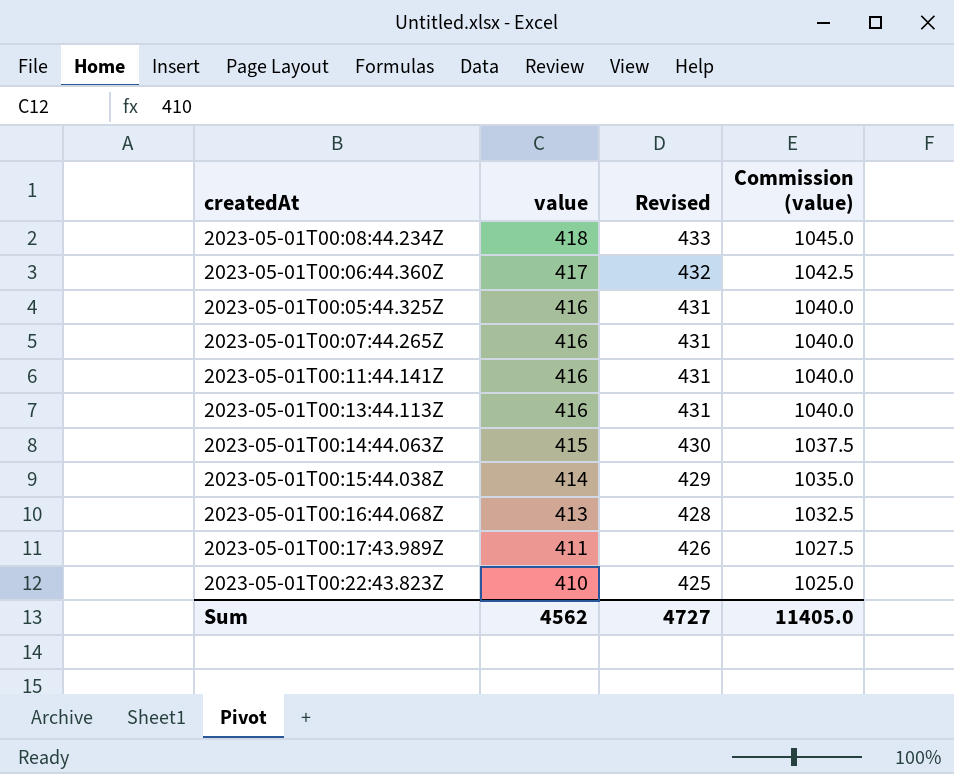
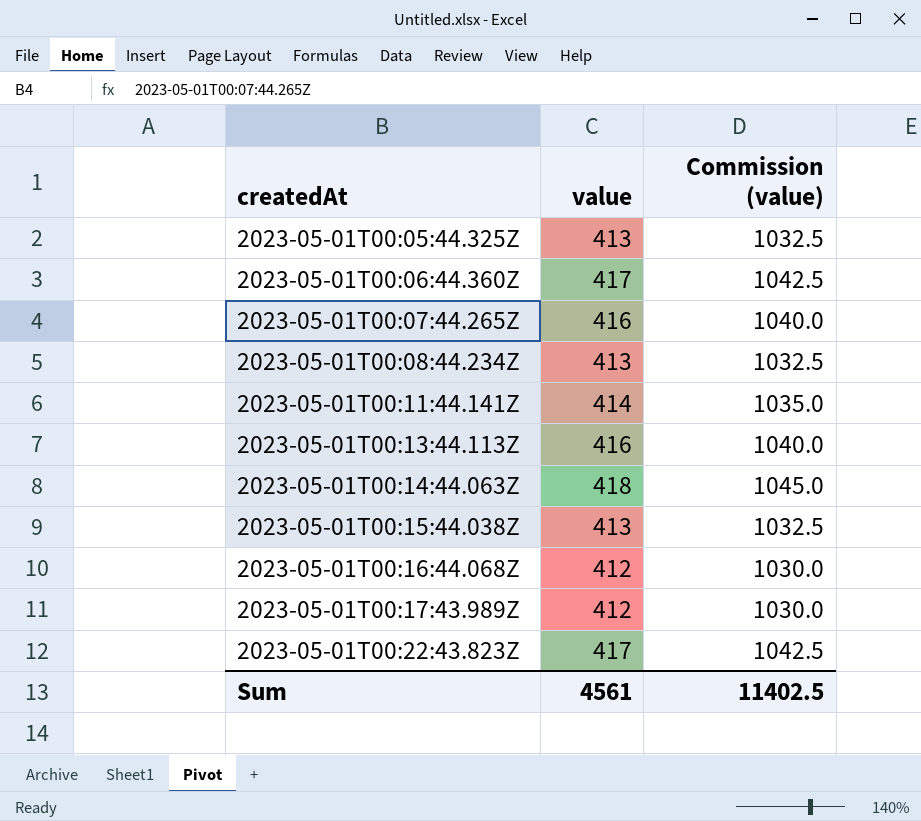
row order: value descending -> createdAt ascending
column Revised | formula: [value] + 15 -> none
2023-05-01T00:05:44.325Z | value: 416 -> 413
2023-05-01T00:05:44.325Z | Commission (value): 1040.0 -> 1032.5
2023-05-01T00:08:44.234Z | value: 418 -> 413
2023-05-01T00:08:44.234Z | Commission (value): 1045.0 -> 1032.5
2023-05-01T00:11:44.141Z | value: 416 -> 414
2023-05-01T00:11:44.141Z | Commission (value): 1040.0 -> 1035.0
2023-05-01T00:14:44.063Z | value: 415 -> 418
2023-05-01T00:14:44.063Z | Commission (value): 1037.5 -> 1045.0
2023-05-01T00:15:44.038Z | value: 414 -> 413
2023-05-01T00:15:44.038Z | Commission (value): 1035.0 -> 1032.5
2023-05-01T00:16:44.068Z | value: 413 -> 412
2023-05-01T00:16:44.068Z | Commission (value): 1032.5 -> 1030.0
2023-05-01T00:17:43.989Z | value: 411 -> 412
2023-05-01T00:17:43.989Z | Commission (value): 1027.5 -> 1030.0
2023-05-01T00:22:43.823Z | value: 410 -> 417
2023-05-01T00:22:43.823Z | Commission (value): 1025.0 -> 1042.5
Sum | value: 4562 -> 4561
Sum | Commission (value): 11405.0 -> 11402.5

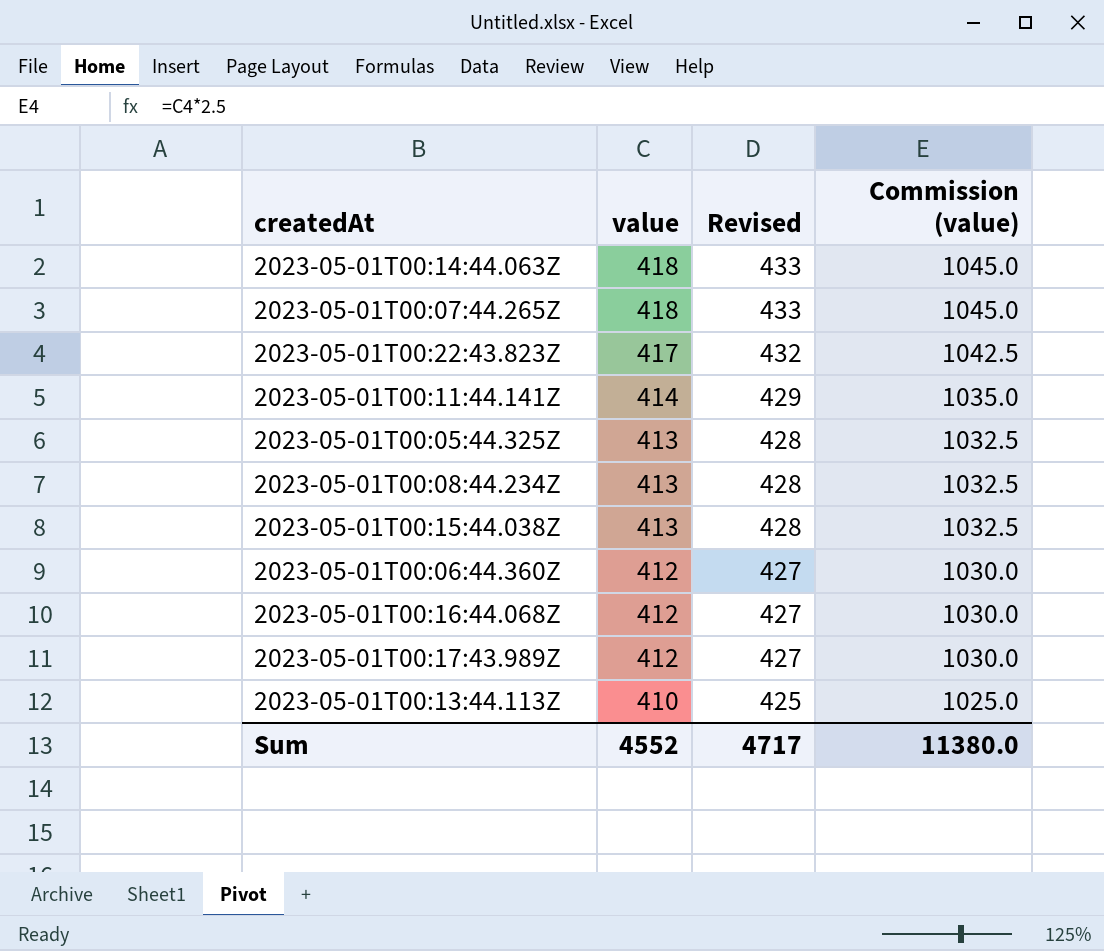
row order: createdAt ascending -> value descending
column Revised | formula: none -> [value] + 15
2023-05-01T00:07:44.265Z | value: 416 -> 418
2023-05-01T00:07:44.265Z | Commission (value): 1040.0 -> 1045.0
2023-05-01T00:06:44.360Z | value: 417 -> 412
2023-05-01T00:06:44.360Z | Commission (value): 1042.5 -> 1030.0
2023-05-01T00:13:44.113Z | value: 416 -> 410
2023-05-01T00:13:44.113Z | Commission (value): 1040.0 -> 1025.0
Sum | value: 4561 -> 4552
Sum | Commission (value): 11402.5 -> 11380.0

